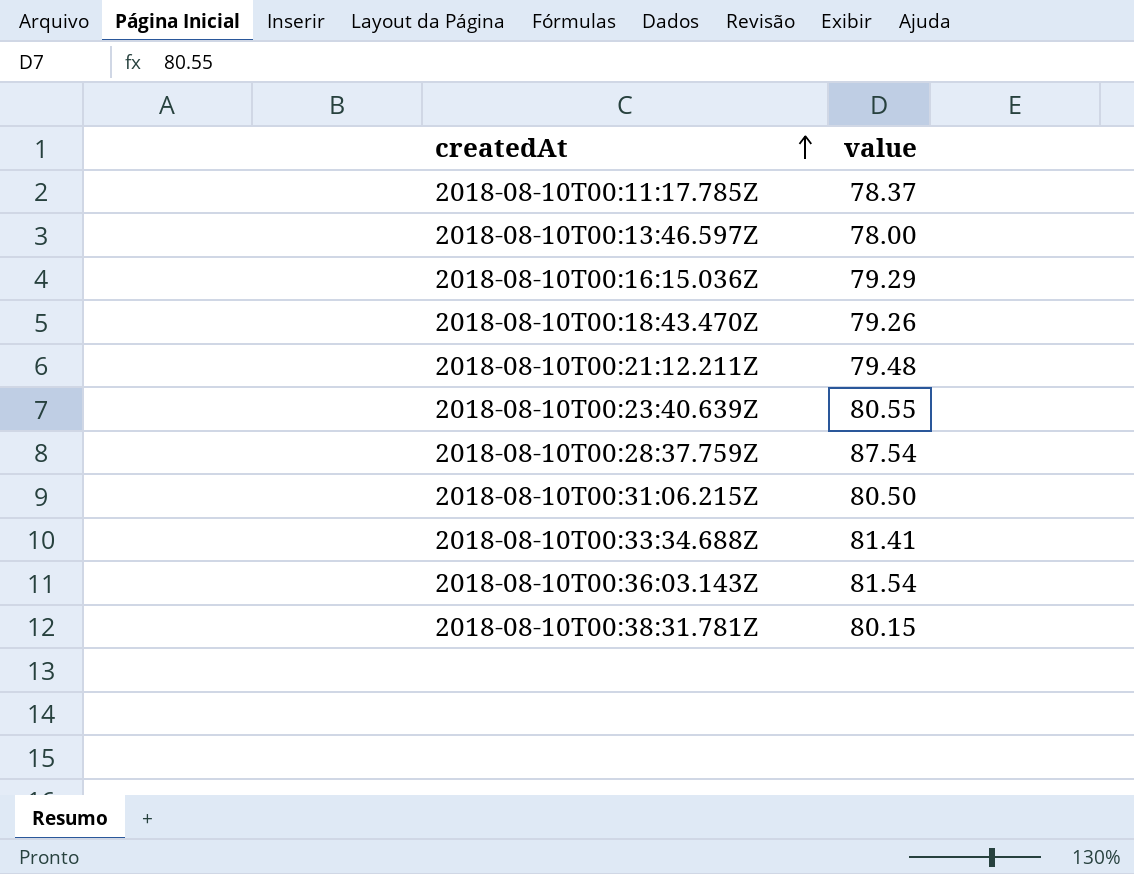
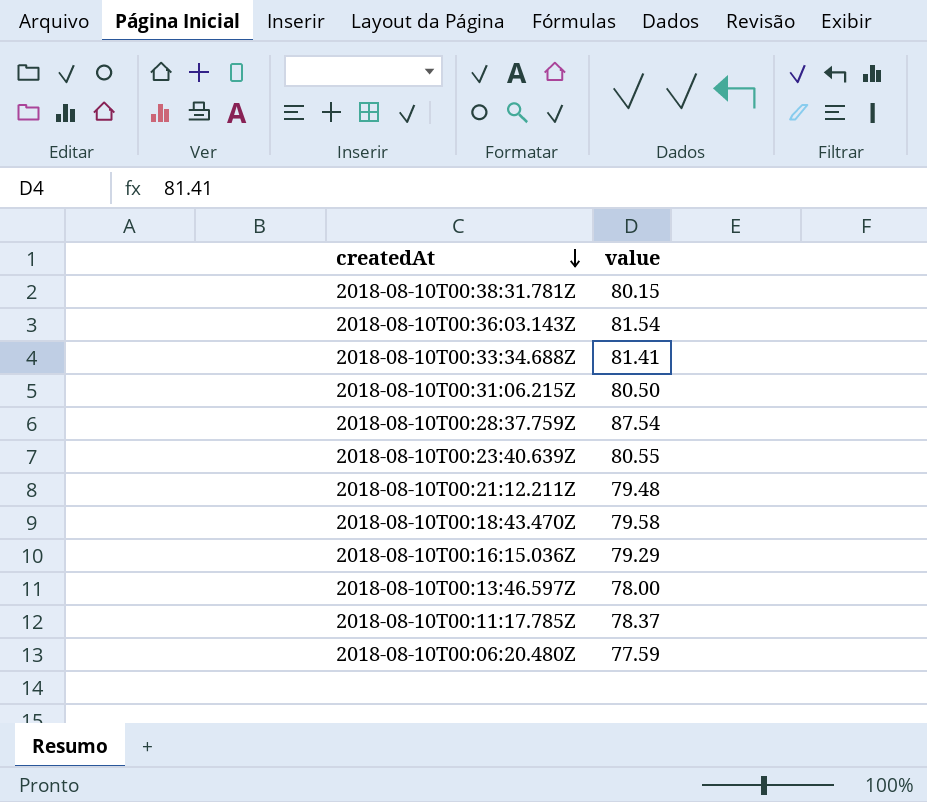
row order: createdAt ascending -> createdAt descending
2018-08-10T00:18:43.470Z | value: 79.26 -> 79.58
row 2018-08-10T00:06:20.480Z: none -> 77.59

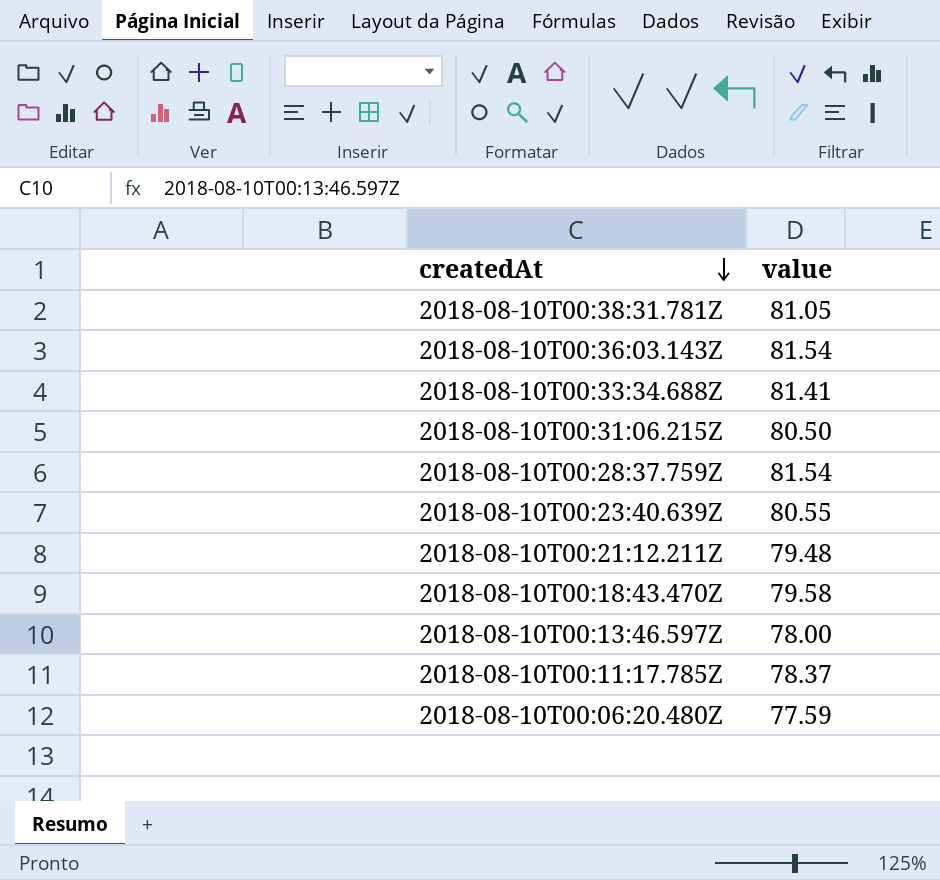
row 2018-08-10T00:16:15.036Z: 79.29 -> none
2018-08-10T00:38:31.781Z | value: 80.15 -> 81.05
2018-08-10T00:28:37.759Z | value: 87.54 -> 81.54

